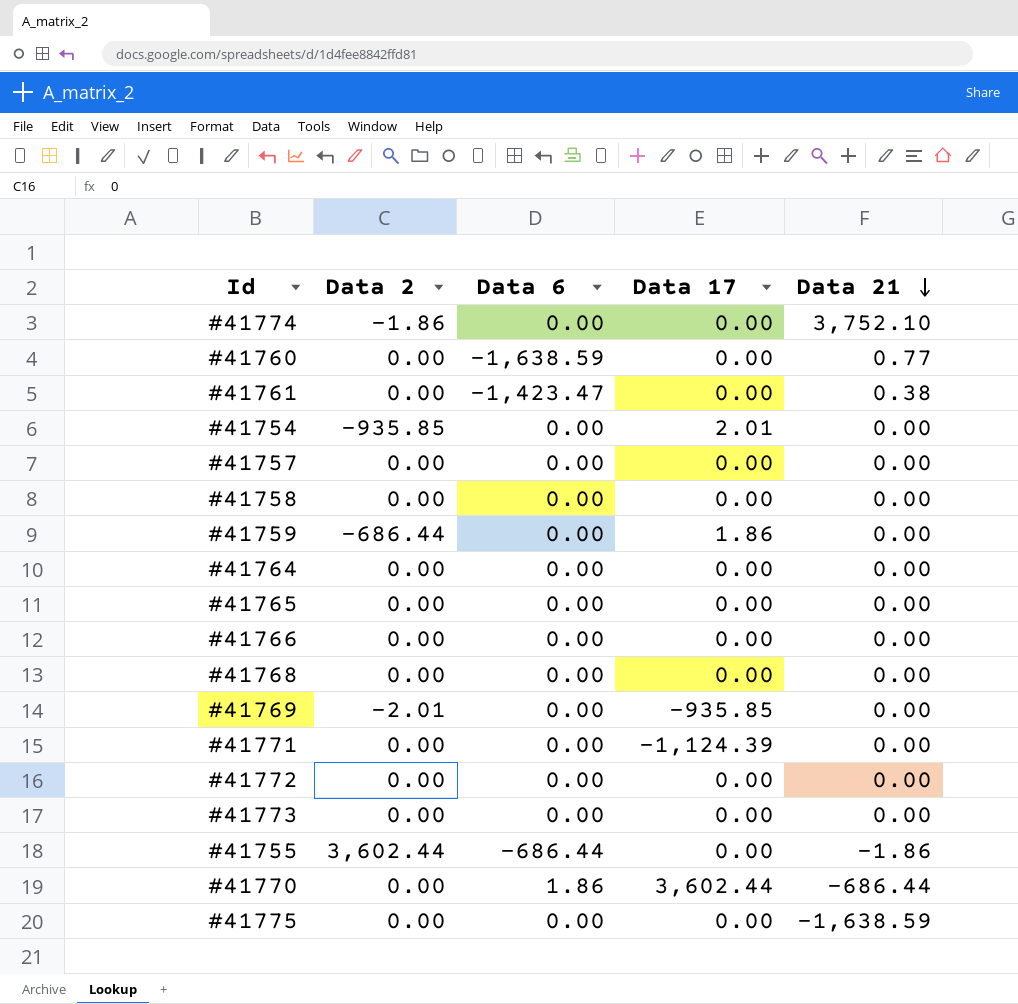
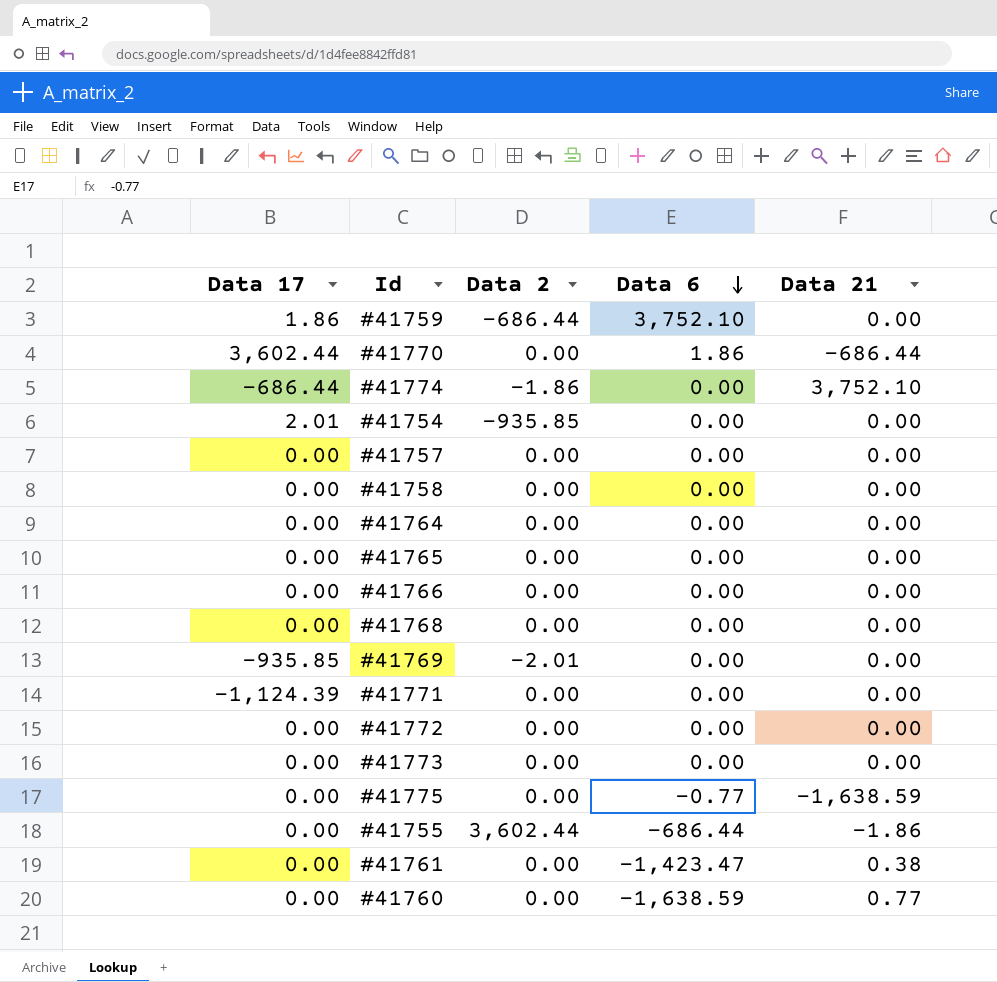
row order: Data 21 descending -> Data 6 descending
column Data 17 | position: 4 -> 1
#41759 | Data 6: 0.00 -> 3,752.10
#41774 | Data 17: 0.00 -> -686.44
#41775 | Data 6: 0.00 -> -0.77

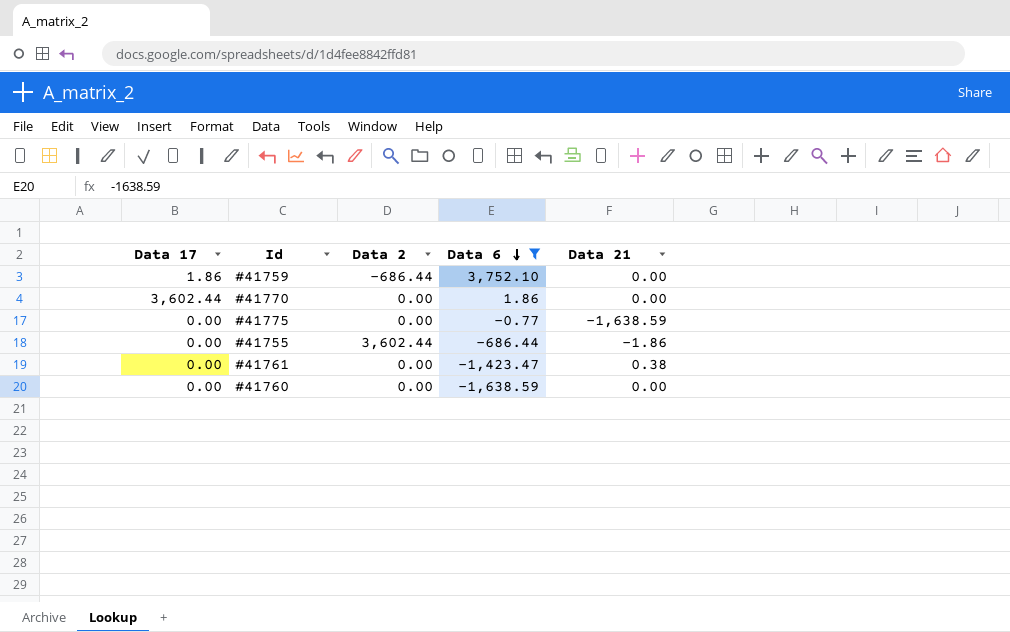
filter: none -> Data 6 != 0.00
#41770 | Data 21: -686.44 -> 0.00
#41760 | Data 21: 0.77 -> 0.00

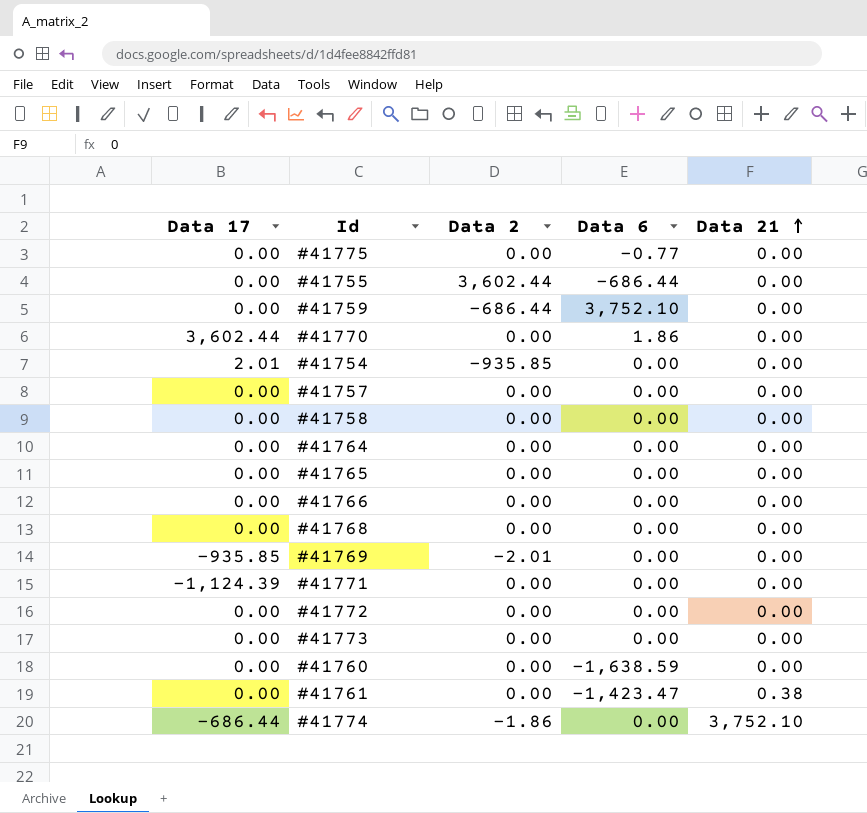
filter: Data 6 != 0.00 -> none
row order: Data 6 descending -> Data 21 ascending
#41775 | Data 21: -1,638.59 -> 0.00
#41755 | Data 21: -1.86 -> 0.00
#41759 | Data 17: 1.86 -> 0.00

